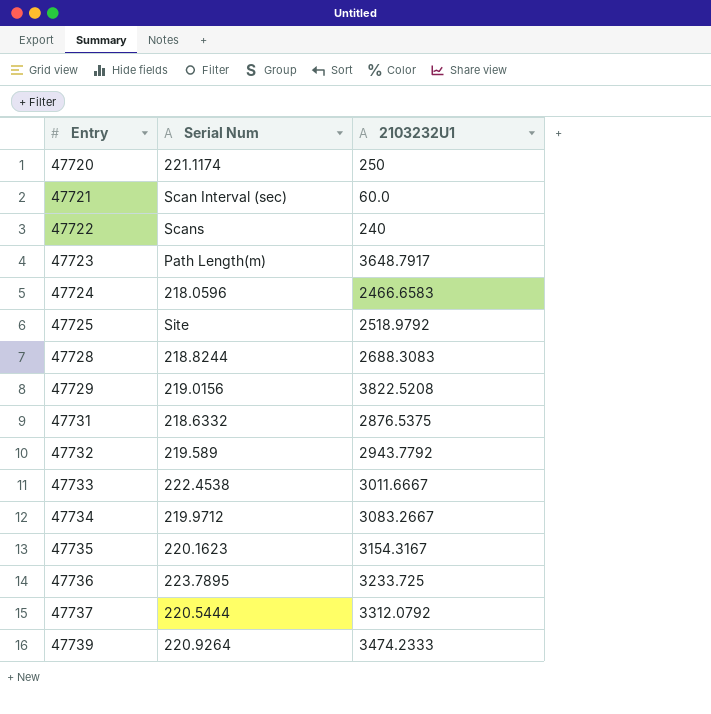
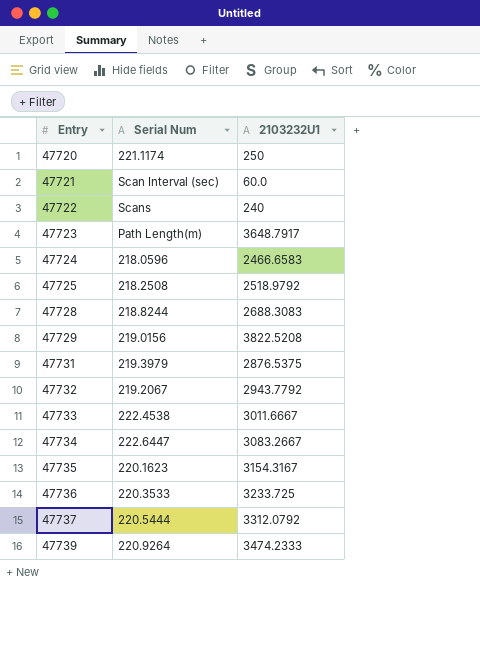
47725 | Serial Num: Site -> 218.2508
47731 | Serial Num: 218.6332 -> 219.3979
47732 | Serial Num: 219.589 -> 219.2067
47734 | Serial Num: 219.9712 -> 222.6447
47736 | Serial Num: 223.7895 -> 220.3533

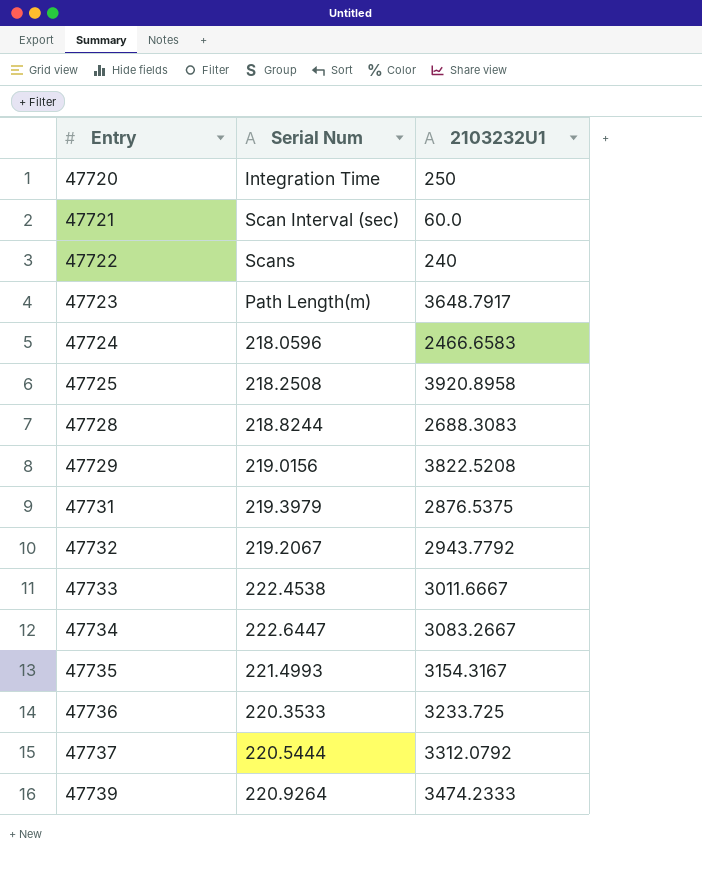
47720 | Serial Num: 221.1174 -> Integration Time
47725 | 2103232U1: 2518.9792 -> 3920.8958
47735 | Serial Num: 220.1623 -> 221.4993

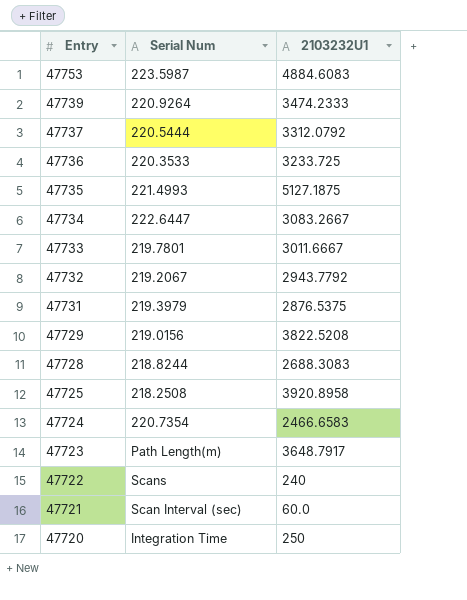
row order: Entry ascending -> Entry descending
row 47753: none -> 223.5987 | 4884.6083
47735 | 2103232U1: 3154.3167 -> 5127.1875
47733 | Serial Num: 222.4538 -> 219.7801
47724 | Serial Num: 218.0596 -> 220.7354

